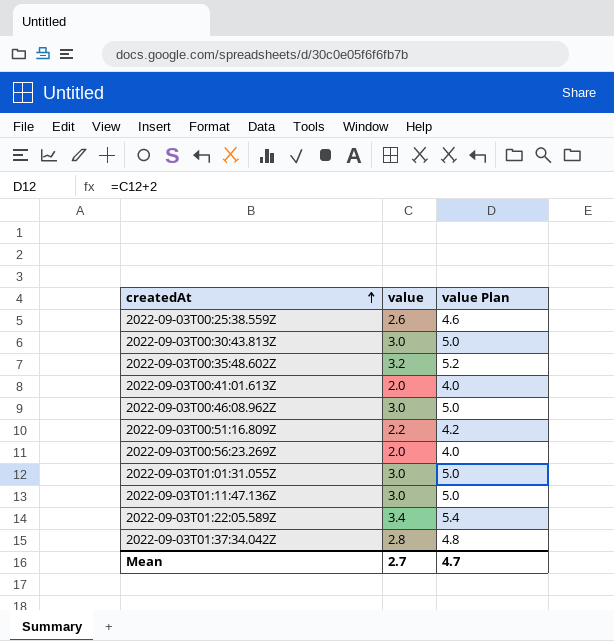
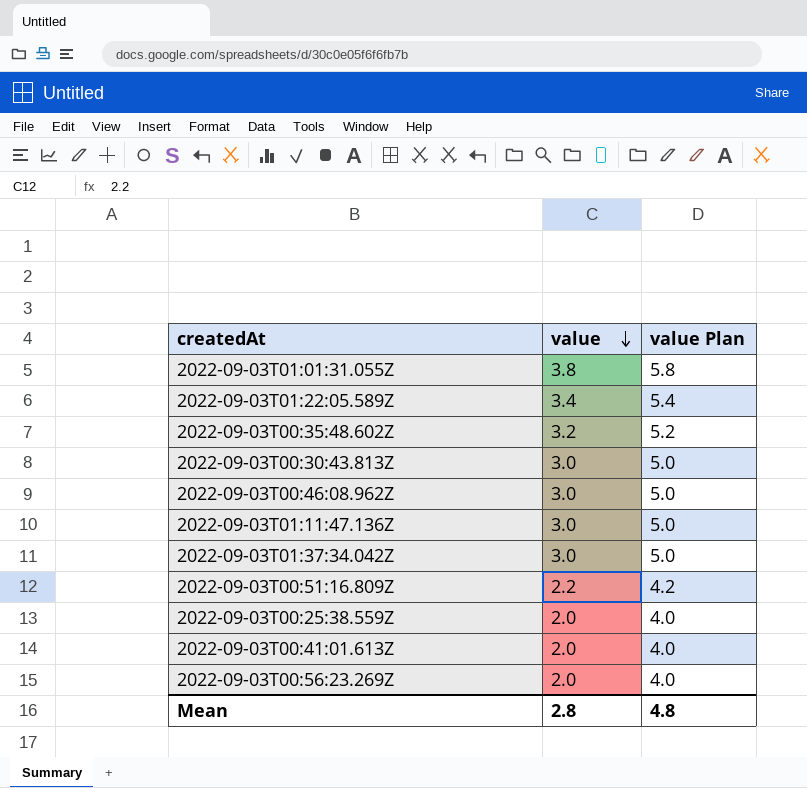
row order: createdAt ascending -> value descending
2022-09-03T01:01:31.055Z | value: 3.0 -> 3.8
2022-09-03T01:01:31.055Z | value Plan: 5.0 -> 5.8
2022-09-03T01:37:34.042Z | value: 2.8 -> 3.0
2022-09-03T01:37:34.042Z | value Plan: 4.8 -> 5.0
2022-09-03T00:25:38.559Z | value: 2.6 -> 2.0
2022-09-03T00:25:38.559Z | value Plan: 4.6 -> 4.0
Mean | value: 2.7 -> 2.8
Mean | value Plan: 4.7 -> 4.8

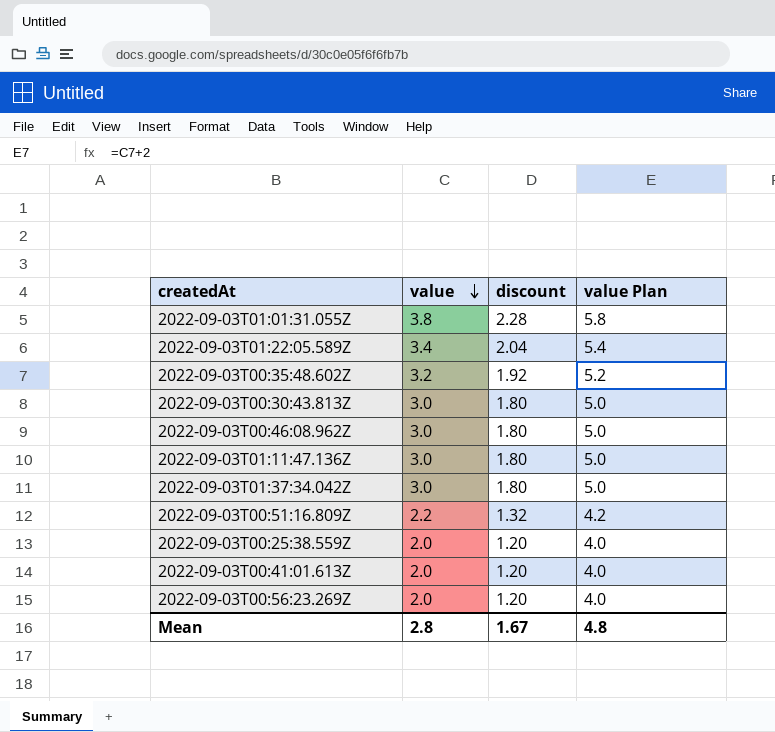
column discount | formula: none -> [value] * 0.6

